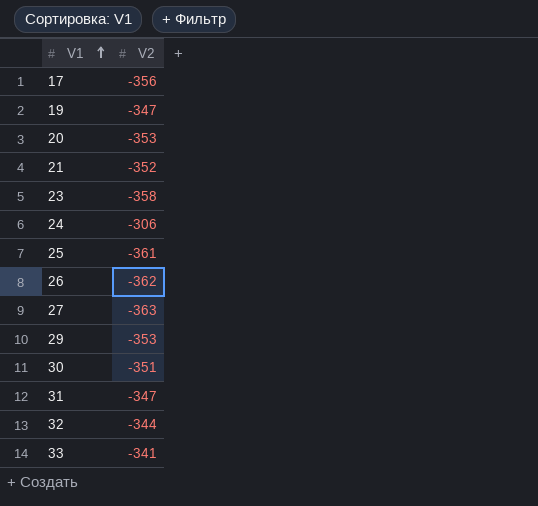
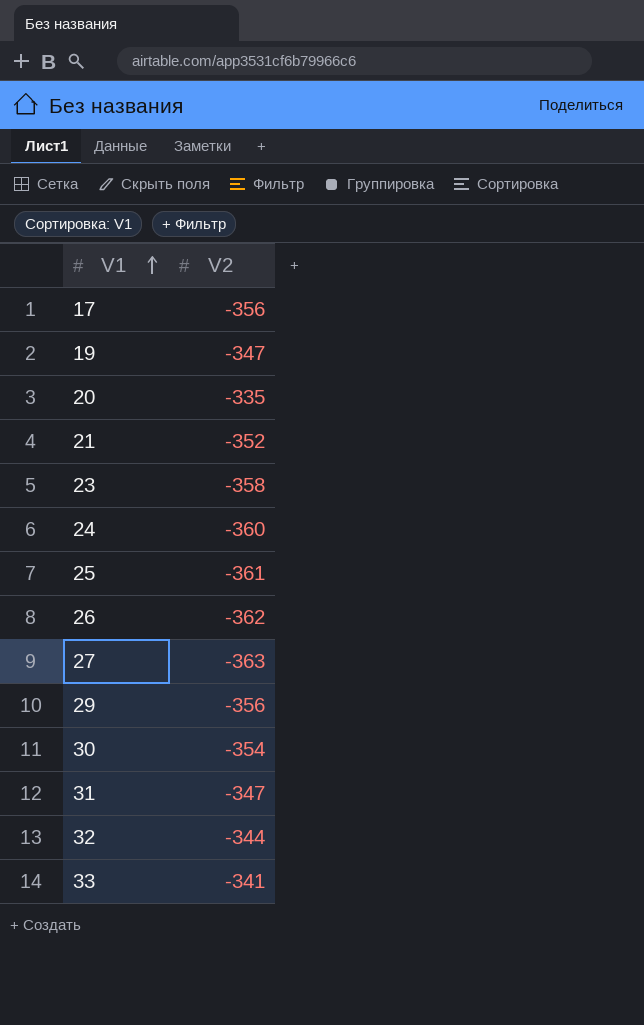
20 | V2: -353 -> -335
24 | V2: -306 -> -360
29 | V2: -353 -> -356
30 | V2: -351 -> -354

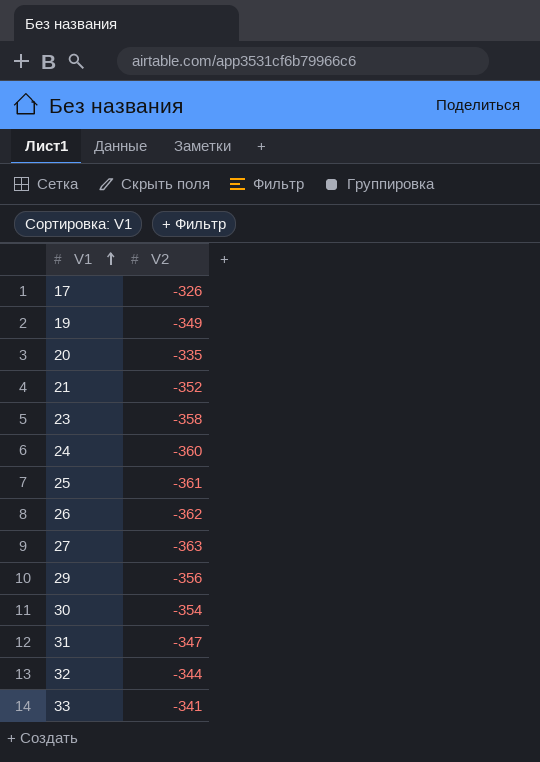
17 | V2: -356 -> -326
19 | V2: -347 -> -349

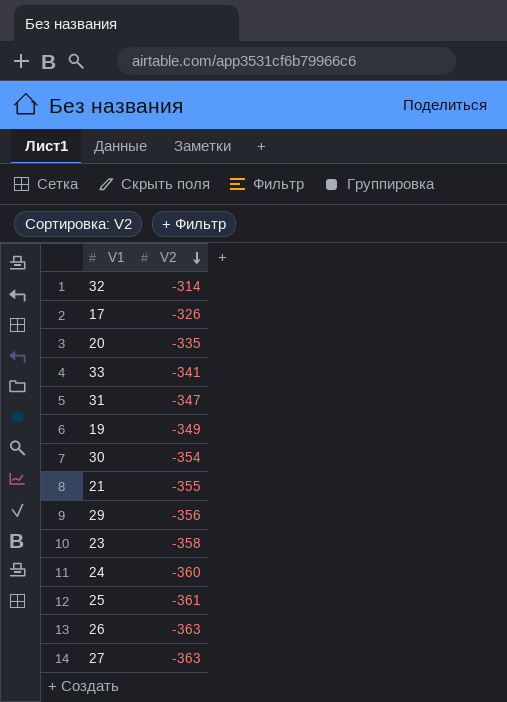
row order: V1 ascending -> V2 descending
32 | V2: -344 -> -314
21 | V2: -352 -> -355
26 | V2: -362 -> -363

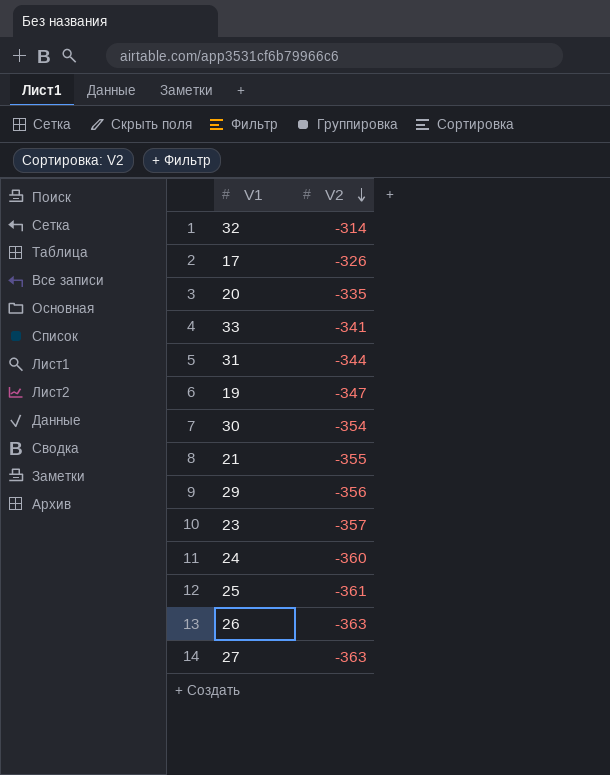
31 | V2: -347 -> -344
19 | V2: -349 -> -347
23 | V2: -358 -> -357

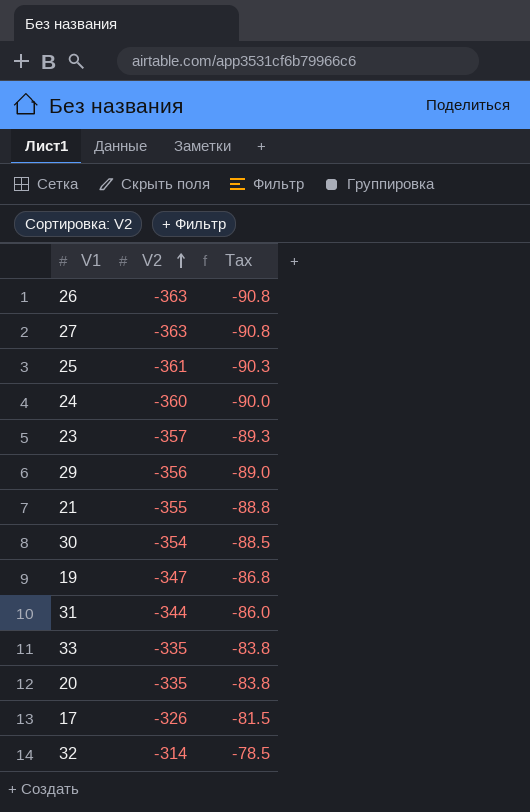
row order: V2 descending -> V2 ascending
column Tax | formula: none -> [V2] * 0.25
33 | V2: -341 -> -335

